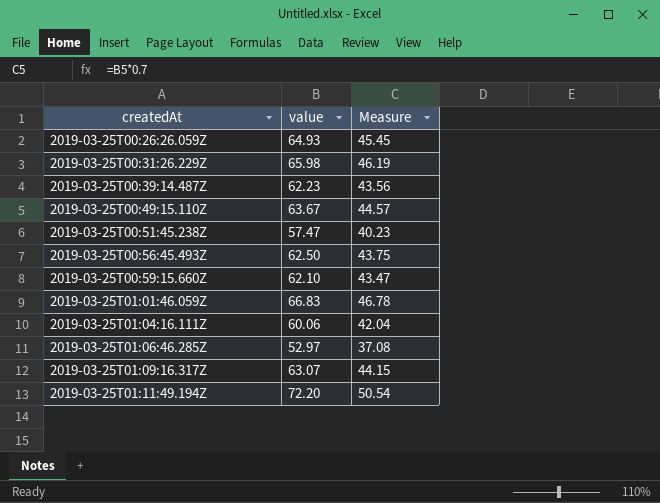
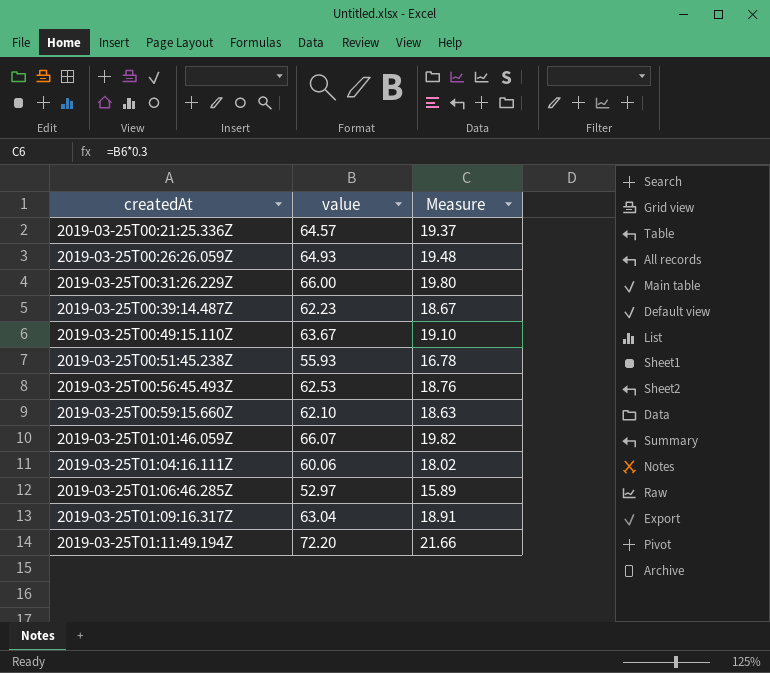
column Measure | formula: [value] * 0.7 -> [value] * 0.3
row 2019-03-25T00:21:25.336Z: none -> 64.57 | 19.37
2019-03-25T00:31:26.229Z | value: 65.98 -> 66.00
2019-03-25T00:51:45.238Z | value: 57.47 -> 55.93
2019-03-25T00:56:45.493Z | value: 62.50 -> 62.53
2019-03-25T01:01:46.059Z | value: 66.83 -> 66.07
2019-03-25T01:09:16.317Z | value: 63.07 -> 63.04

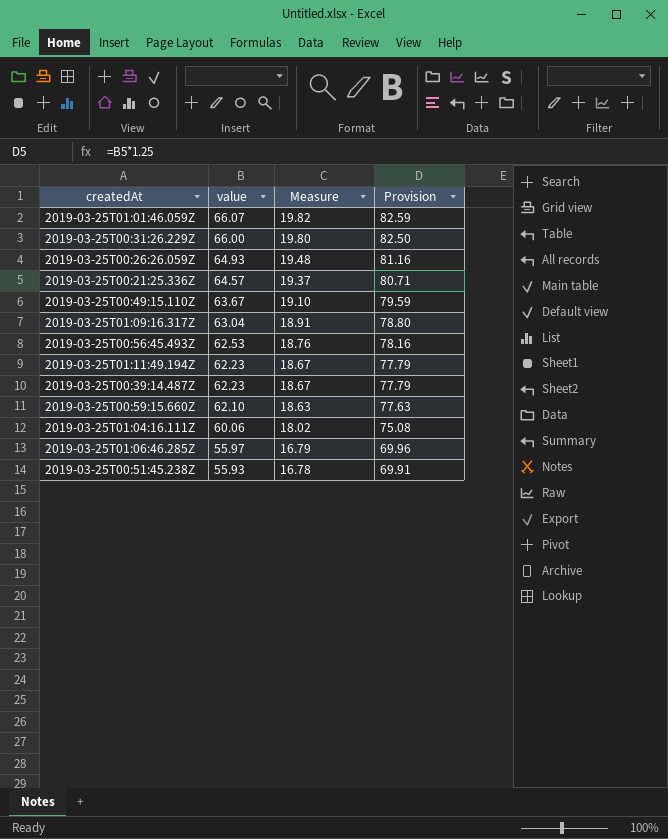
row order: createdAt ascending -> value descending
column Provision | formula: none -> [value] * 1.25
2019-03-25T01:11:49.194Z | value: 72.20 -> 62.23
2019-03-25T01:11:49.194Z | Measure: 21.66 -> 18.67
2019-03-25T01:06:46.285Z | value: 52.97 -> 55.97
2019-03-25T01:06:46.285Z | Measure: 15.89 -> 16.79

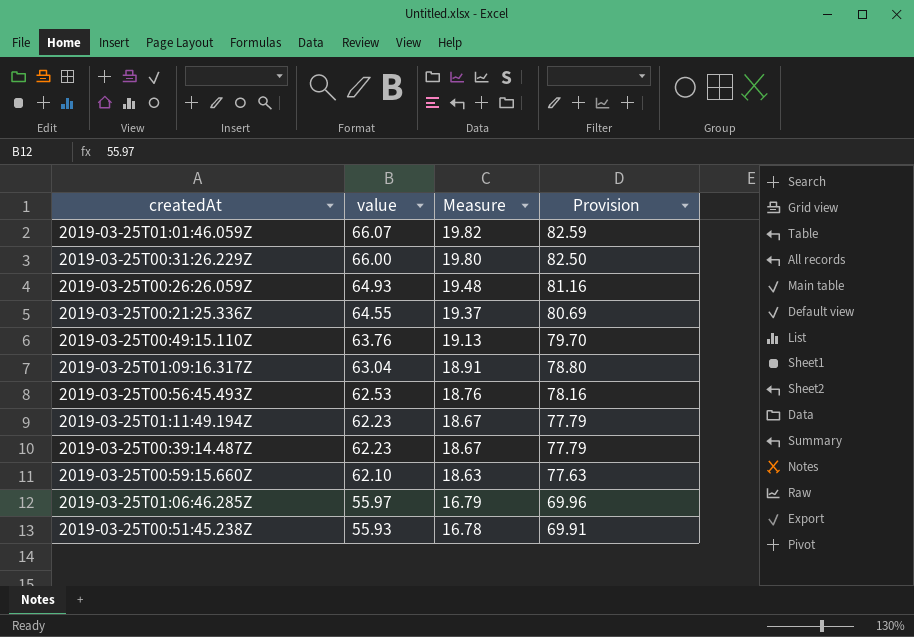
row 2019-03-25T01:04:16.111Z: 60.06 | 18.02 | 75.08 -> none
2019-03-25T00:21:25.336Z | value: 64.57 -> 64.55
2019-03-25T00:21:25.336Z | Provision: 80.71 -> 80.69
2019-03-25T00:49:15.110Z | value: 63.67 -> 63.76
2019-03-25T00:49:15.110Z | Measure: 19.10 -> 19.13
2019-03-25T00:49:15.110Z | Provision: 79.59 -> 79.70

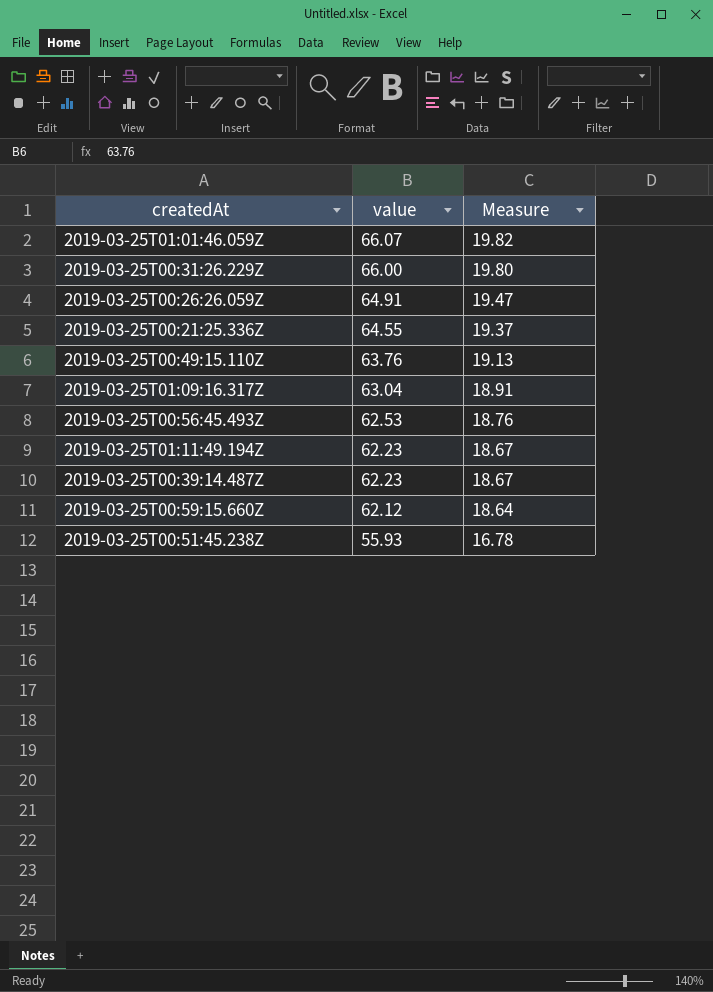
column Provision | formula: [value] * 1.25 -> none
row 2019-03-25T01:06:46.285Z: 55.97 | 16.79 | 69.96 -> none
2019-03-25T00:26:26.059Z | value: 64.93 -> 64.91
2019-03-25T00:26:26.059Z | Measure: 19.48 -> 19.47
2019-03-25T00:59:15.660Z | value: 62.10 -> 62.12
2019-03-25T00:59:15.660Z | Measure: 18.63 -> 18.64

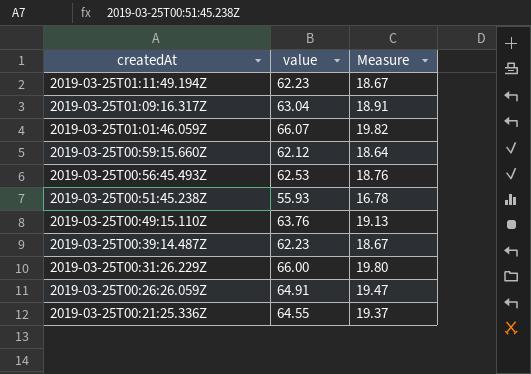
row order: value descending -> createdAt descending

